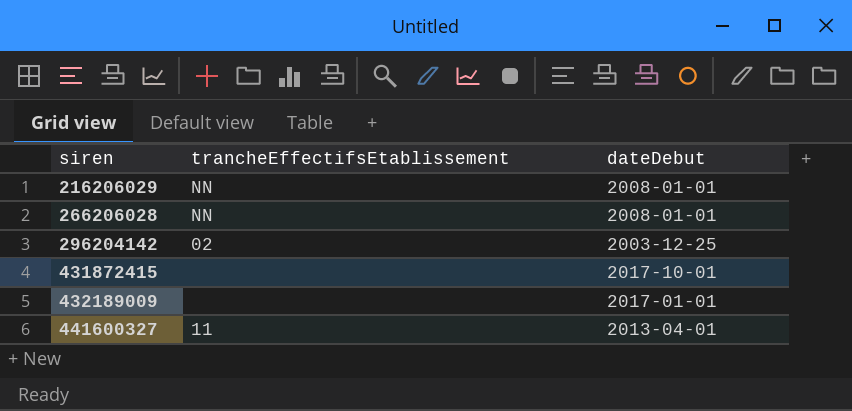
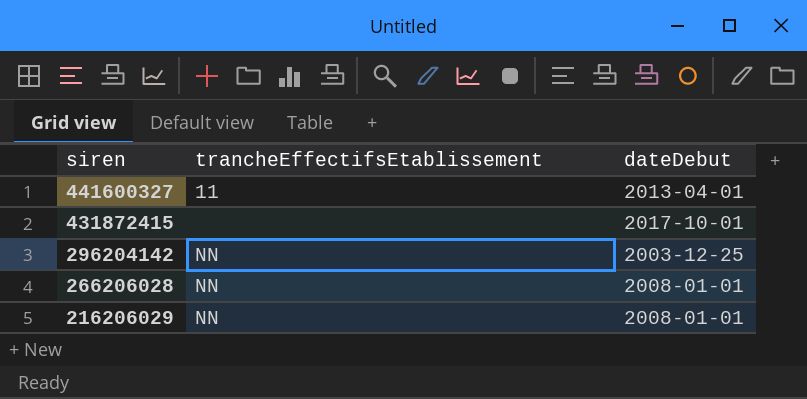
row order: siren ascending -> siren descending
row 432189009: none | 2017-01-01 -> none
296204142 | trancheEffectifsEtablissement: 02 -> NN

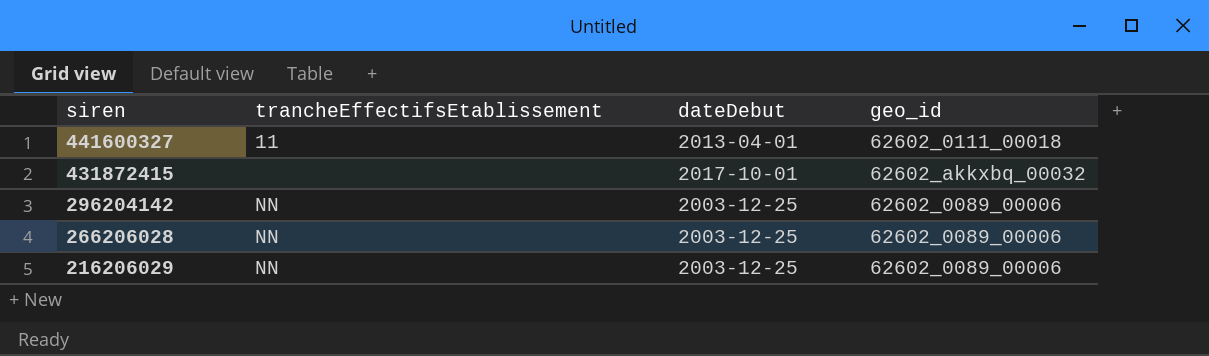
column geo_id | position: none -> 4
266206028 | dateDebut: 2008-01-01 -> 2003-12-25
216206029 | dateDebut: 2008-01-01 -> 2003-12-25

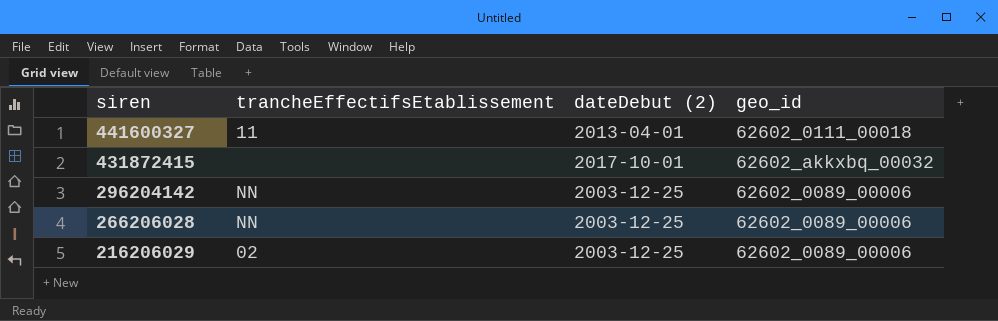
column name: dateDebut -> dateDebut (2)
216206029 | trancheEffectifsEtablissement: NN -> 02

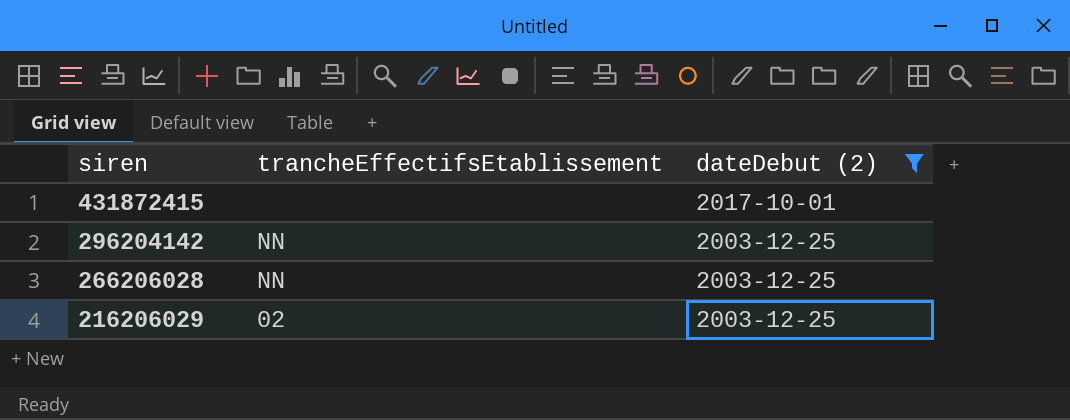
filter: none -> dateDebut (2) != 2013-04-01
column geo_id | position: 4 -> none

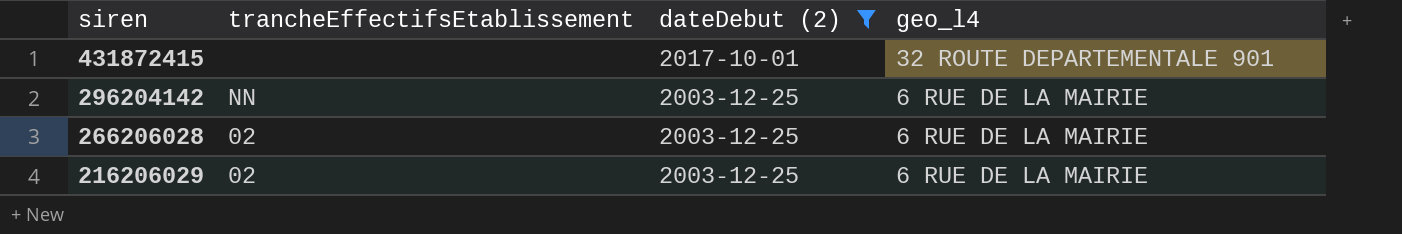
column geo_l4 | position: none -> 4
266206028 | trancheEffectifsEtablissement: NN -> 02

